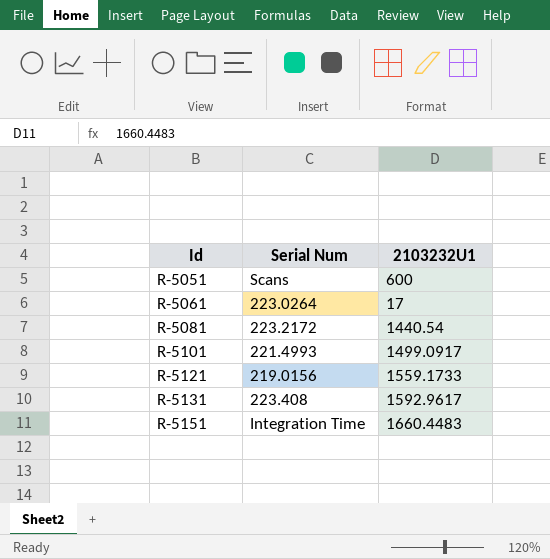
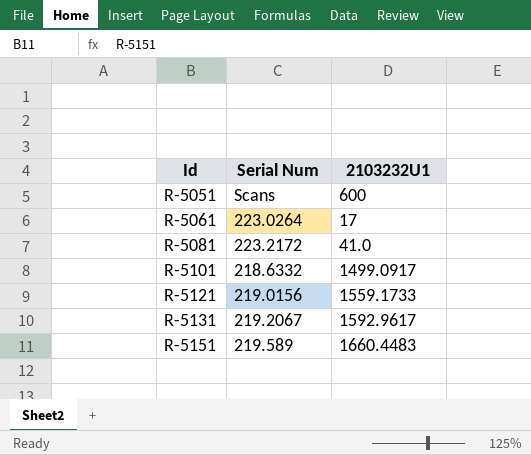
R-5081 | 2103232U1: 1440.54 -> 41.0
R-5101 | Serial Num: 221.4993 -> 218.6332
R-5131 | Serial Num: 223.408 -> 219.2067
R-5151 | Serial Num: Integration Time -> 219.589

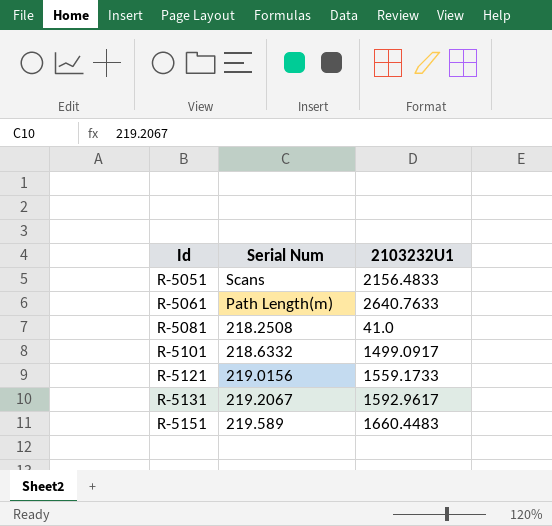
R-5051 | 2103232U1: 600 -> 2156.4833
R-5061 | Serial Num: 223.0264 -> Path Length(m)
R-5061 | 2103232U1: 17 -> 2640.7633
R-5081 | Serial Num: 223.2172 -> 218.2508

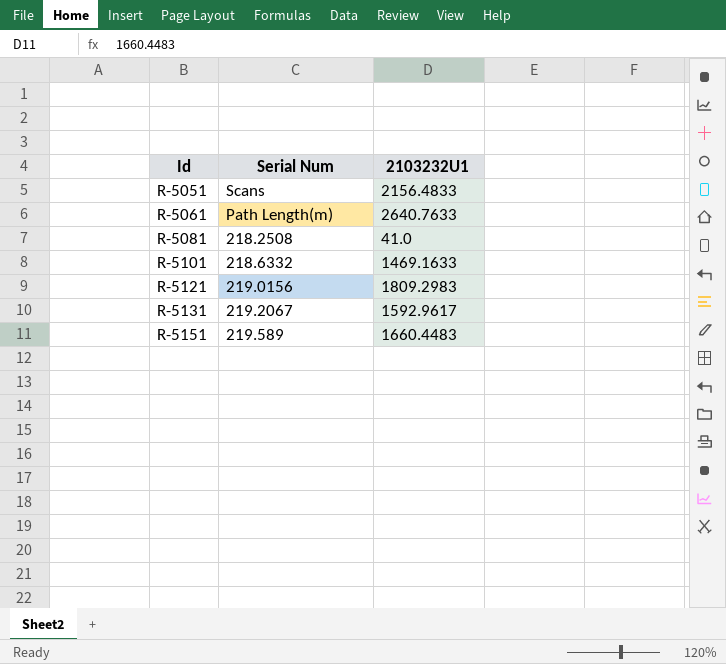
R-5101 | 2103232U1: 1499.0917 -> 1469.1633
R-5121 | 2103232U1: 1559.1733 -> 1809.2983

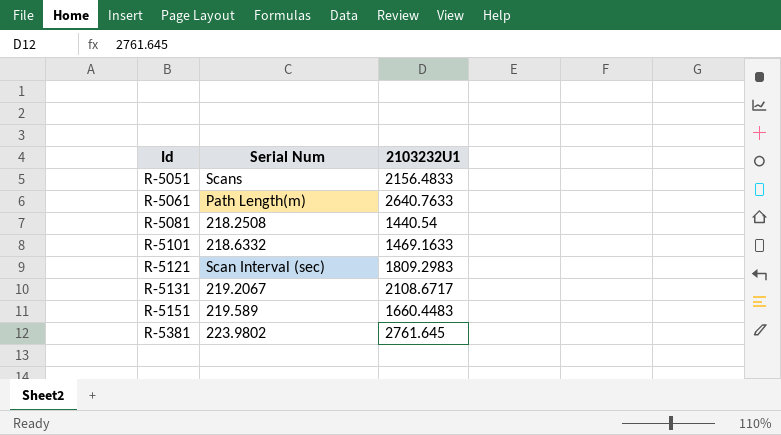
R-5081 | 2103232U1: 41.0 -> 1440.54
R-5121 | Serial Num: 219.0156 -> Scan Interval (sec)
R-5131 | 2103232U1: 1592.9617 -> 2108.6717
row R-5381: none -> 223.9802 | 2761.645

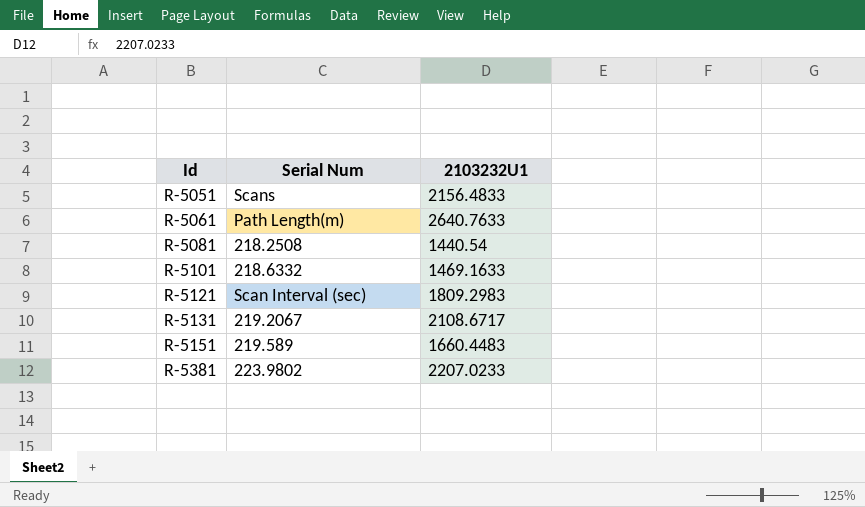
R-5381 | 2103232U1: 2761.645 -> 2207.0233

